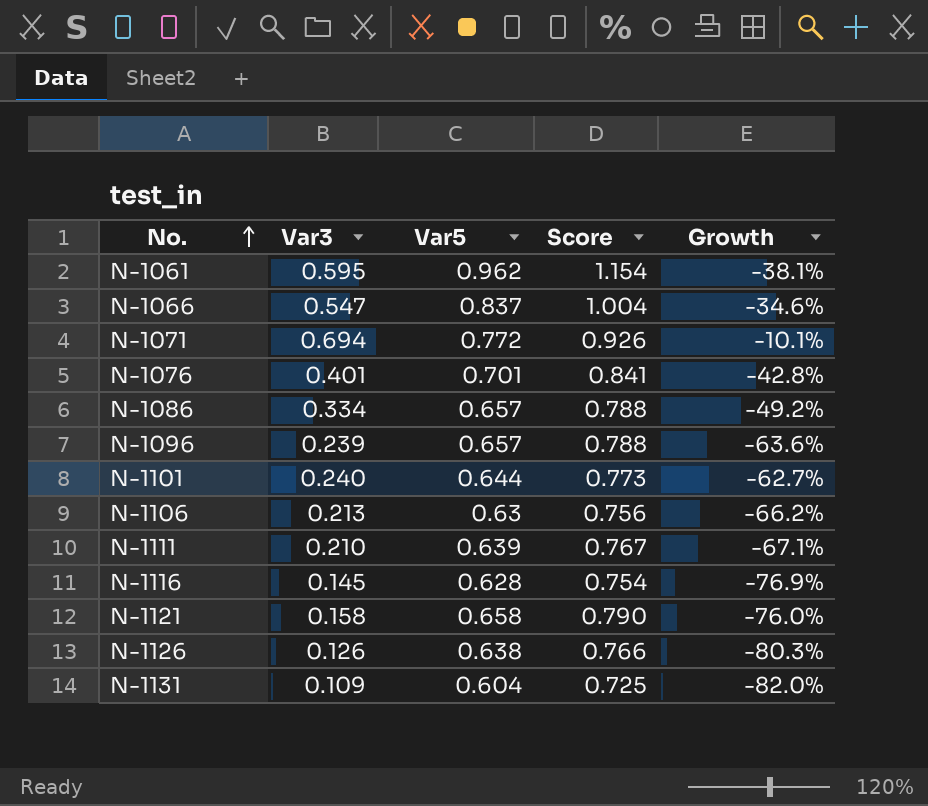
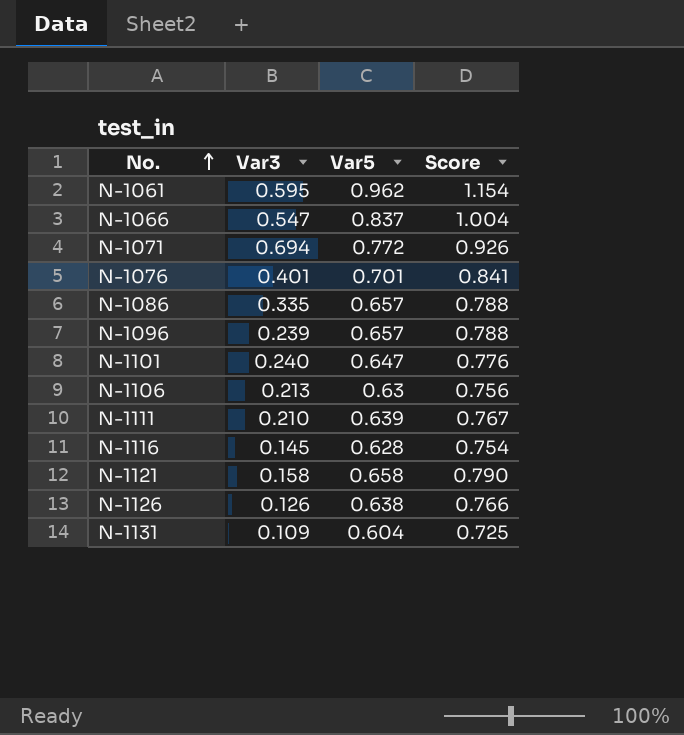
column Growth | formula: ([Var3] - [Var5]) / [Var5] -> none
N-1086 | Var3: 0.334 -> 0.335
N-1101 | Var5: 0.644 -> 0.647
N-1101 | Score: 0.773 -> 0.776

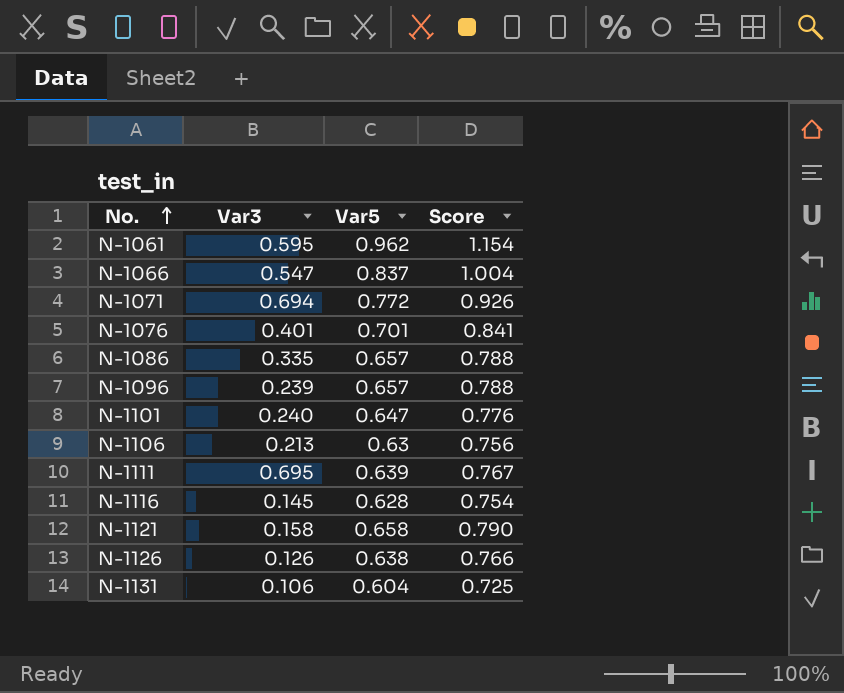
N-1111 | Var3: 0.210 -> 0.695
N-1131 | Var3: 0.109 -> 0.106

